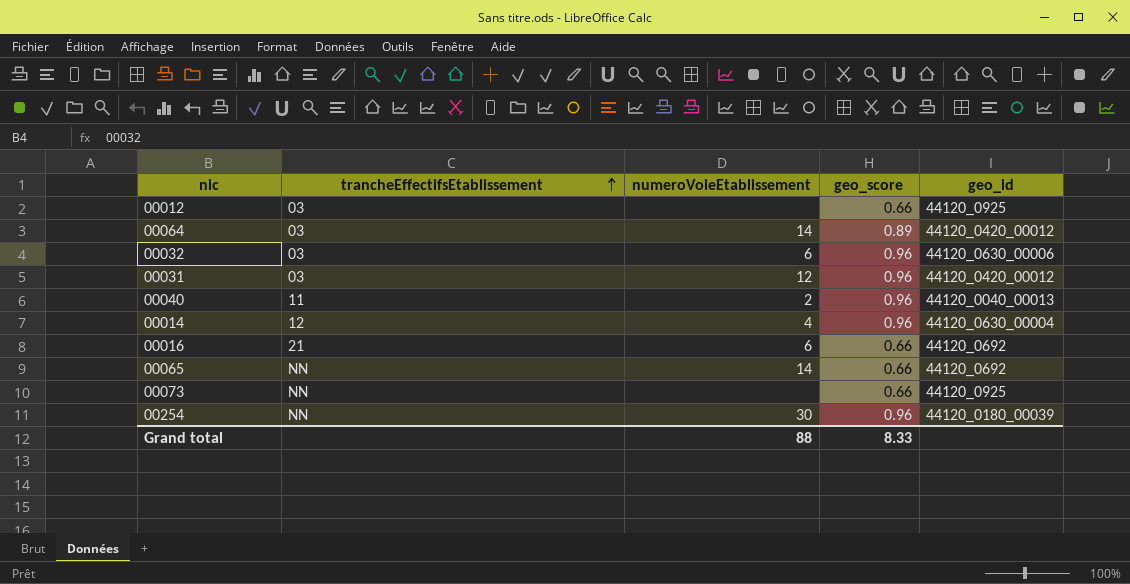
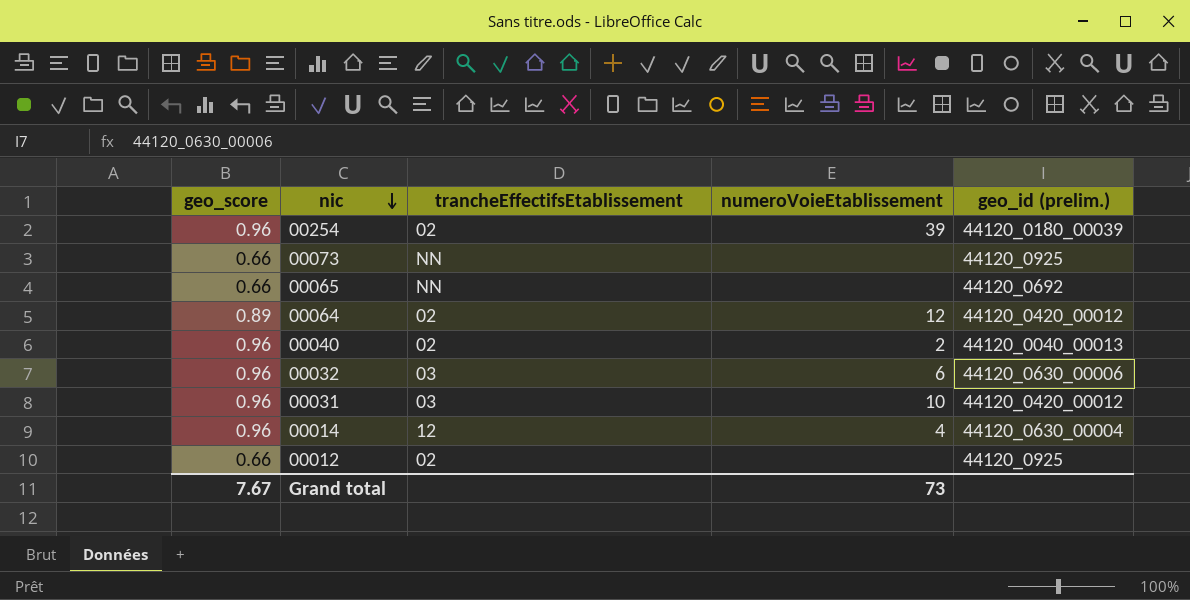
row order: trancheEffectifsEtablissement ascending -> nic descending
column geo_score | position: 4 -> 1
column name: geo_id -> geo_id (prelim.)
row 00016: 21 | 6 | 0.66 | 44120_0692 -> none
00254 | trancheEffectifsEtablissement: NN -> 02
00254 | numeroVoieEtablissement: 30 -> 39
00065 | numeroVoieEtablissement: 14 -> none
00064 | trancheEffectifsEtablissement: 03 -> 02
00064 | numeroVoieEtablissement: 14 -> 12
00040 | trancheEffectifsEtablissement: 11 -> 02
00031 | numeroVoieEtablissement: 12 -> 10
00012 | trancheEffectifsEtablissement: 03 -> 02
Grand total | geo_score: 8.33 -> 7.67
Grand total | numeroVoieEtablissement: 88 -> 73

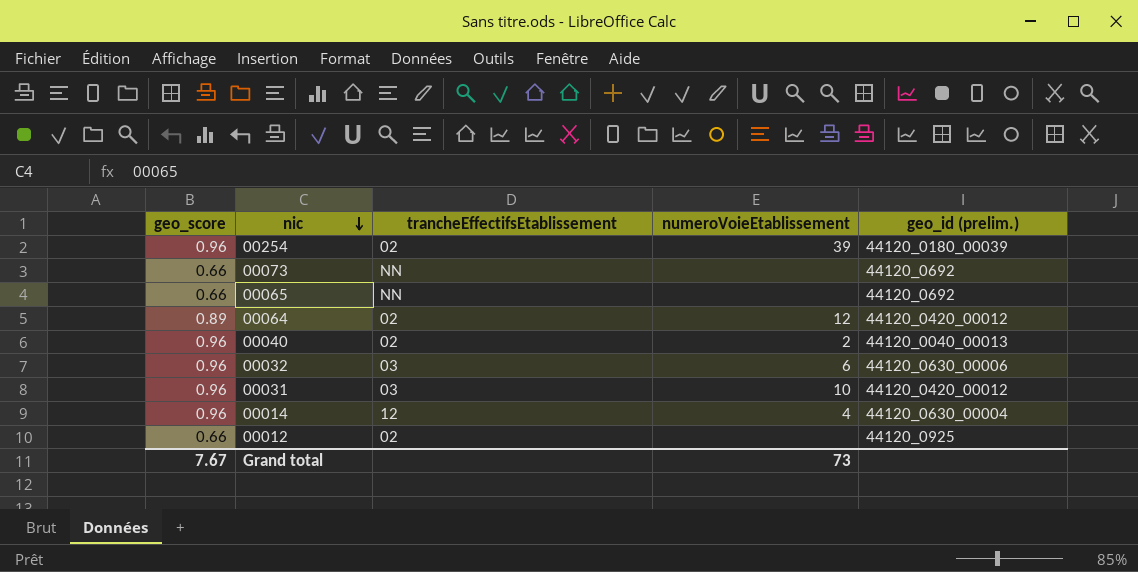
00073 | geo_id (prelim.): 44120_0925 -> 44120_0692

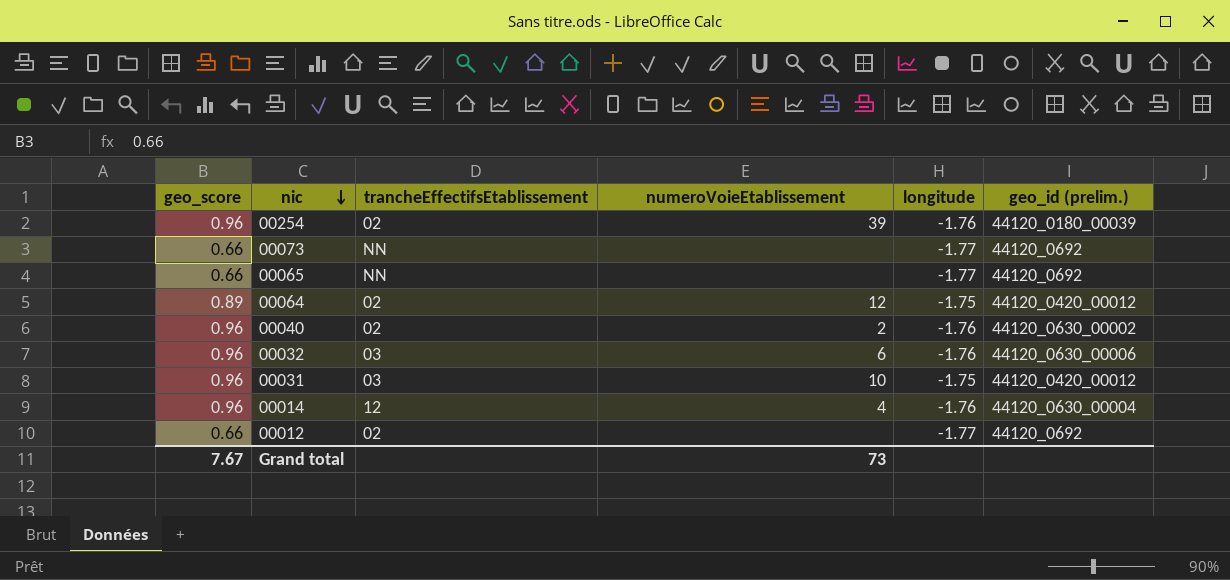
column longitude | position: none -> 5
00040 | geo_id (prelim.): 44120_0040_00013 -> 44120_0630_00002
00012 | geo_id (prelim.): 44120_0925 -> 44120_0692

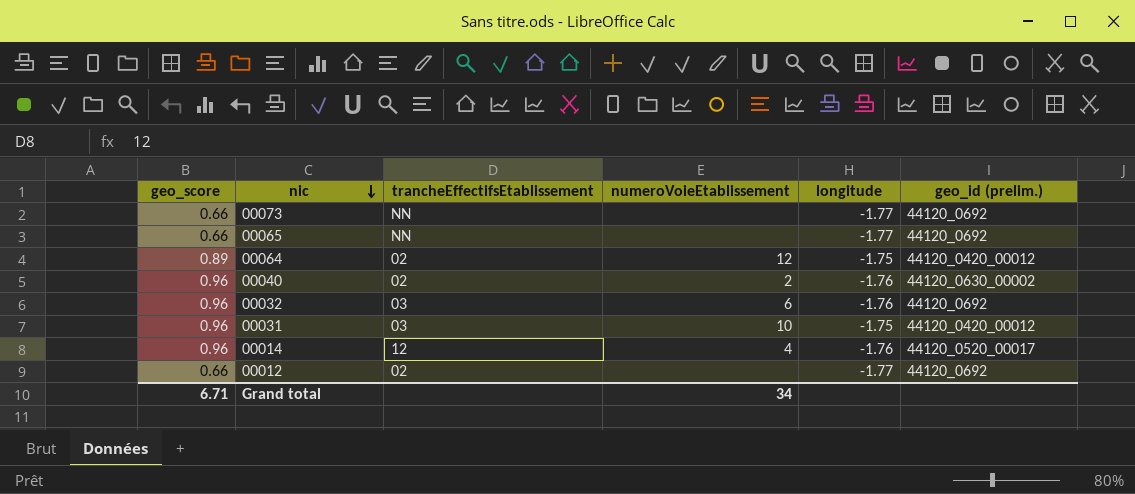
row 00254: 0.96 | 02 | 39 | -1.76 | 44120_0180_00039 -> none
00032 | geo_id (prelim.): 44120_0630_00006 -> 44120_0692
00014 | geo_id (prelim.): 44120_0630_00004 -> 44120_0520_00017
Grand total | geo_score: 7.67 -> 6.71
Grand total | numeroVoieEtablissement: 73 -> 34

